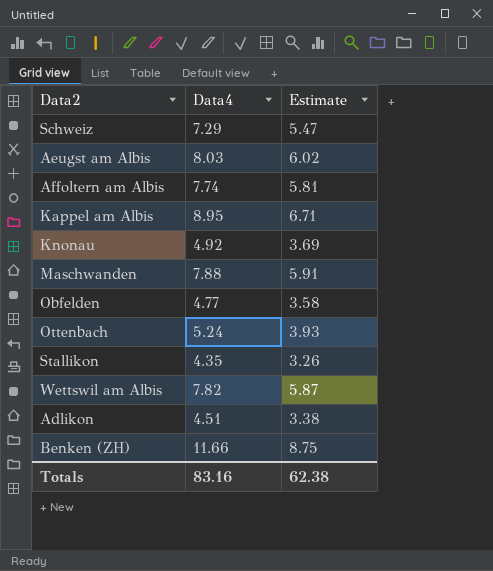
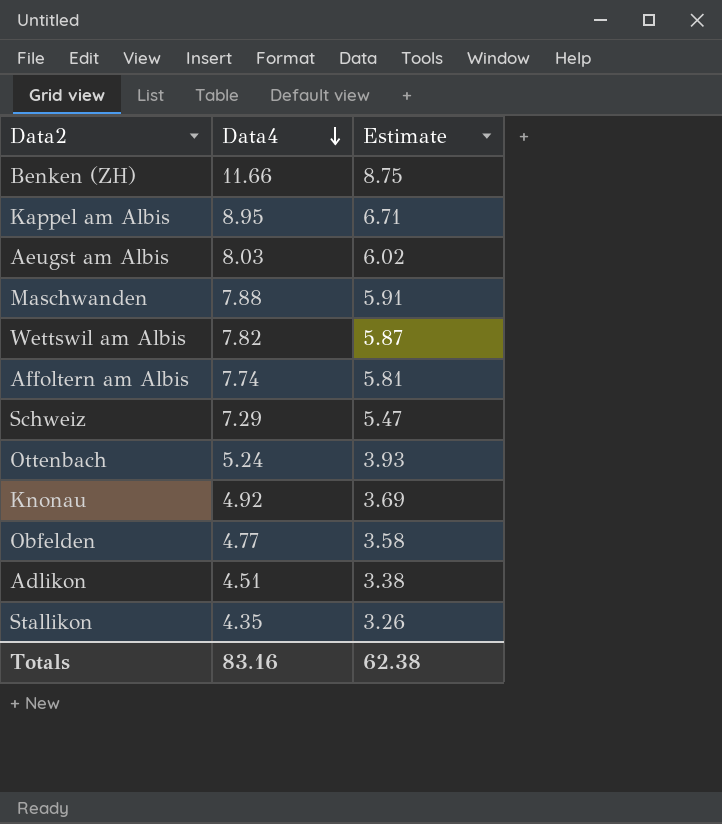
row order: none -> Data4 descending

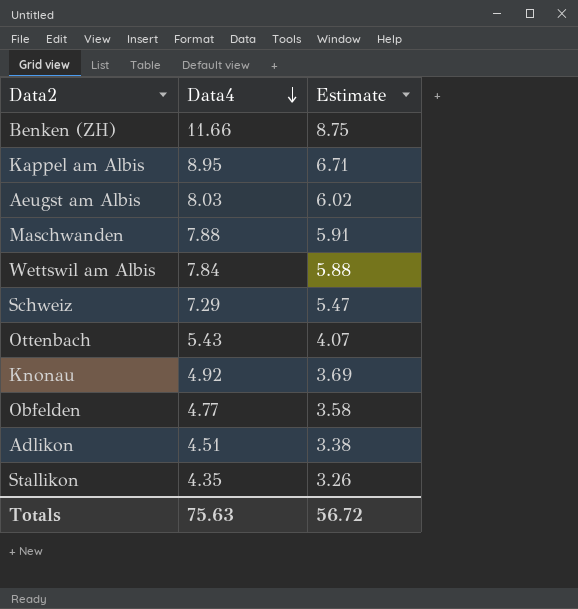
row Affoltern am Albis: 7.74 | 5.81 -> none
Wettswil am Albis | Data4: 7.82 -> 7.84
Wettswil am Albis | Estimate: 5.87 -> 5.88
Ottenbach | Data4: 5.24 -> 5.43
Ottenbach | Estimate: 3.93 -> 4.07
Totals | Data4: 83.16 -> 75.63
Totals | Estimate: 62.38 -> 56.72

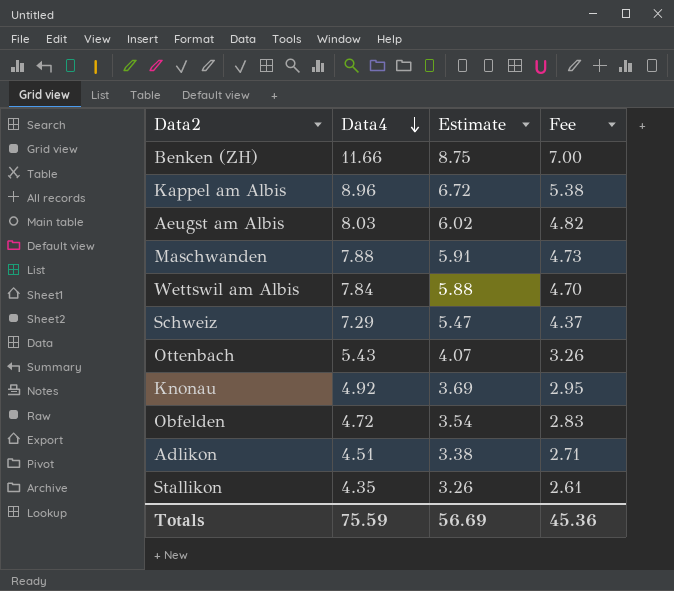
column Fee | formula: none -> [Data4] * 0.6
Kappel am Albis | Data4: 8.95 -> 8.96
Kappel am Albis | Estimate: 6.71 -> 6.72
Obfelden | Data4: 4.77 -> 4.72
Obfelden | Estimate: 3.58 -> 3.54
Totals | Data4: 75.63 -> 75.59
Totals | Estimate: 56.72 -> 56.69

